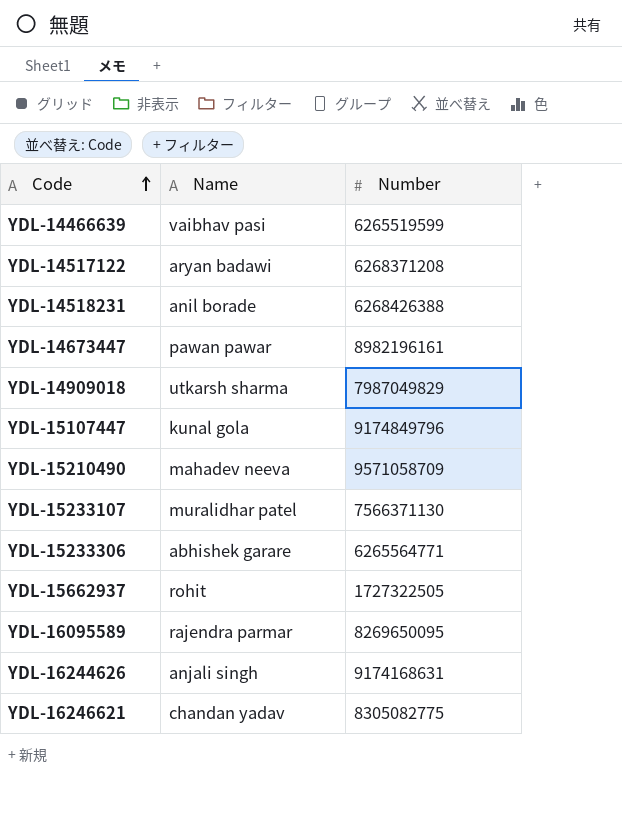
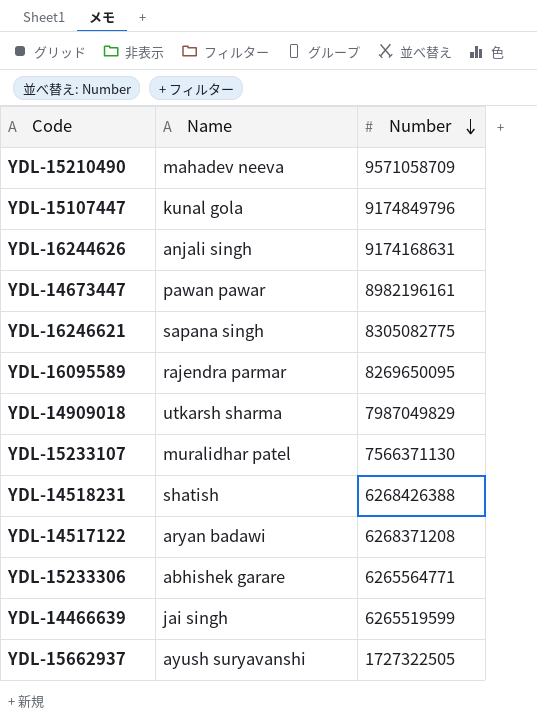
row order: Code ascending -> Number descending
YDL-16246621 | Name: chandan yadav -> sapana singh
YDL-14518231 | Name: anil borade -> shatish
YDL-14466639 | Name: vaibhav pasi -> jai singh
YDL-15662937 | Name: rohit -> ayush suryavanshi

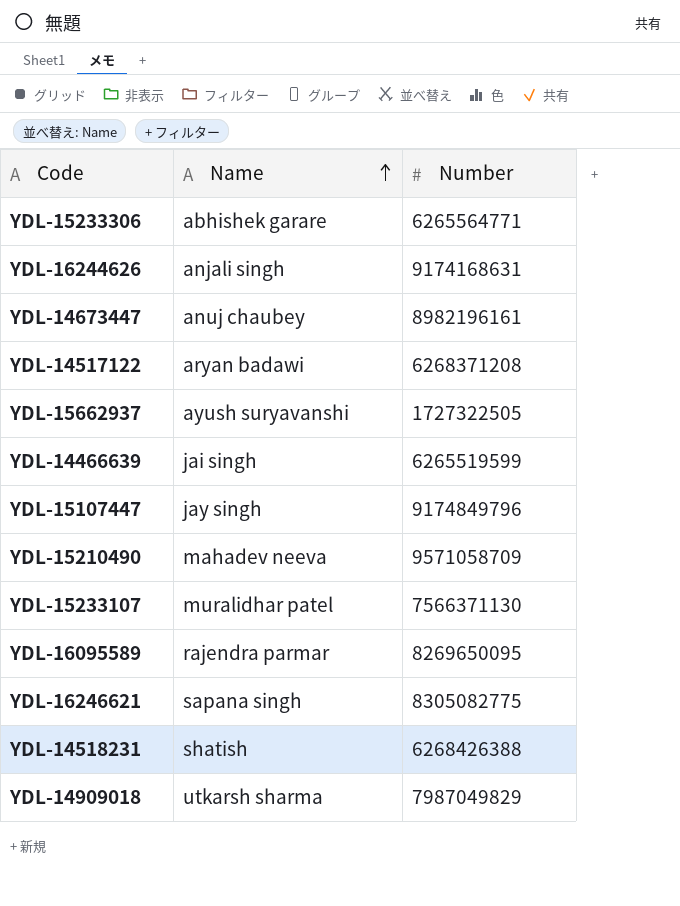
row order: Number descending -> Name ascending
YDL-14673447 | Name: pawan pawar -> anuj chaubey
YDL-15107447 | Name: kunal gola -> jay singh

